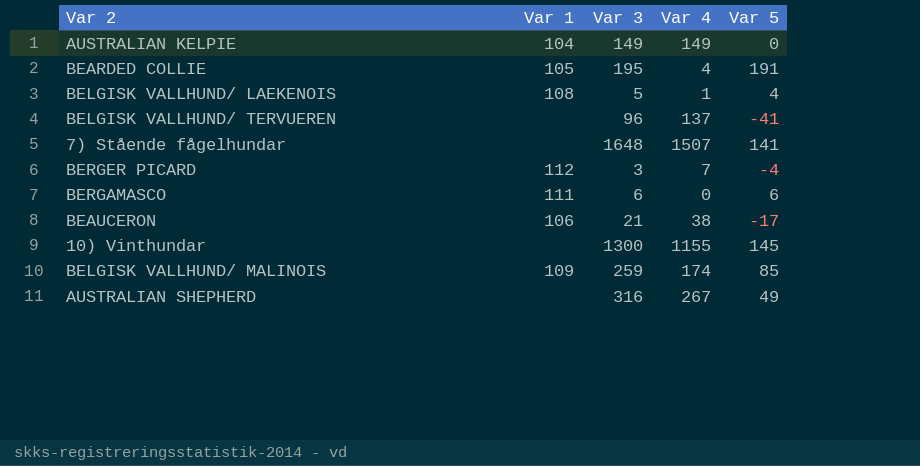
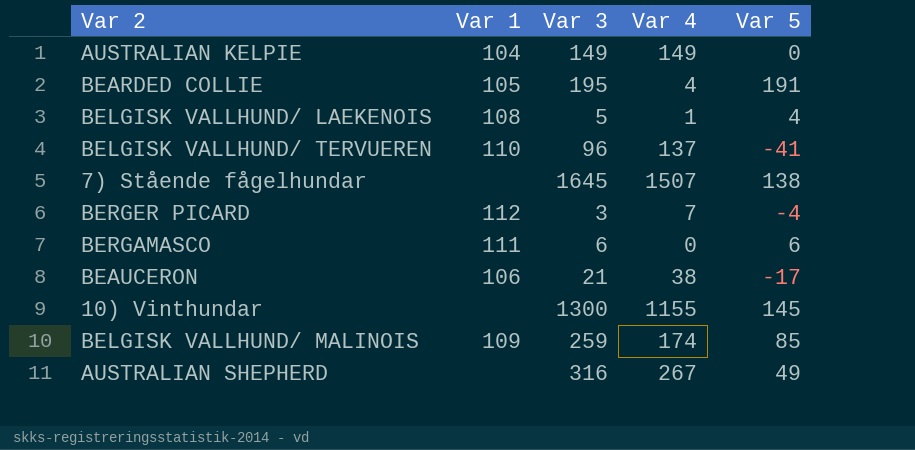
BELGISK VALLHUND/ TERVUEREN | Var 1: none -> 110
7) Stående fågelhundar | Var 3: 1648 -> 1645
7) Stående fågelhundar | Var 5: 141 -> 138

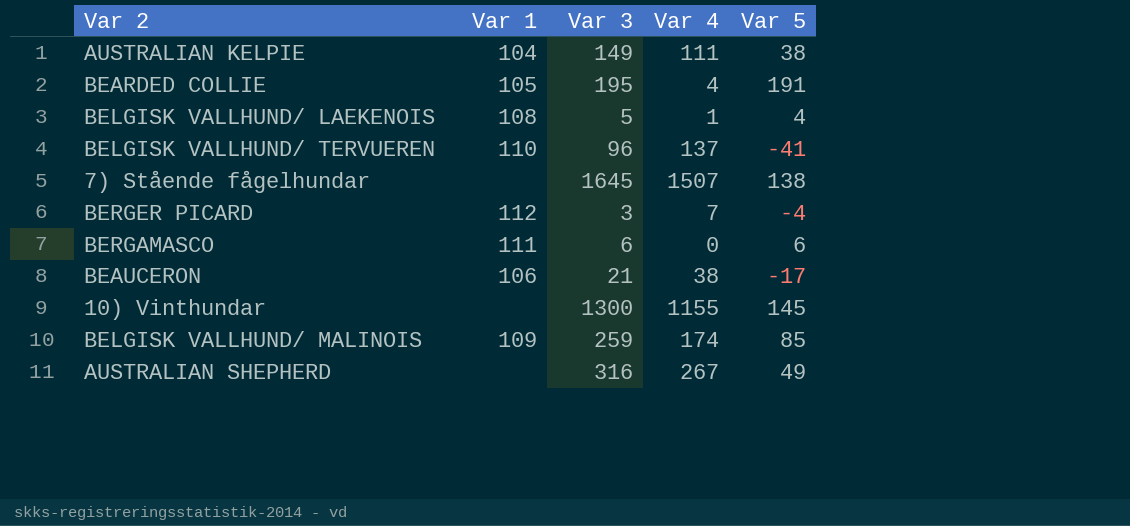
AUSTRALIAN KELPIE | Var 4: 149 -> 111
AUSTRALIAN KELPIE | Var 5: 0 -> 38

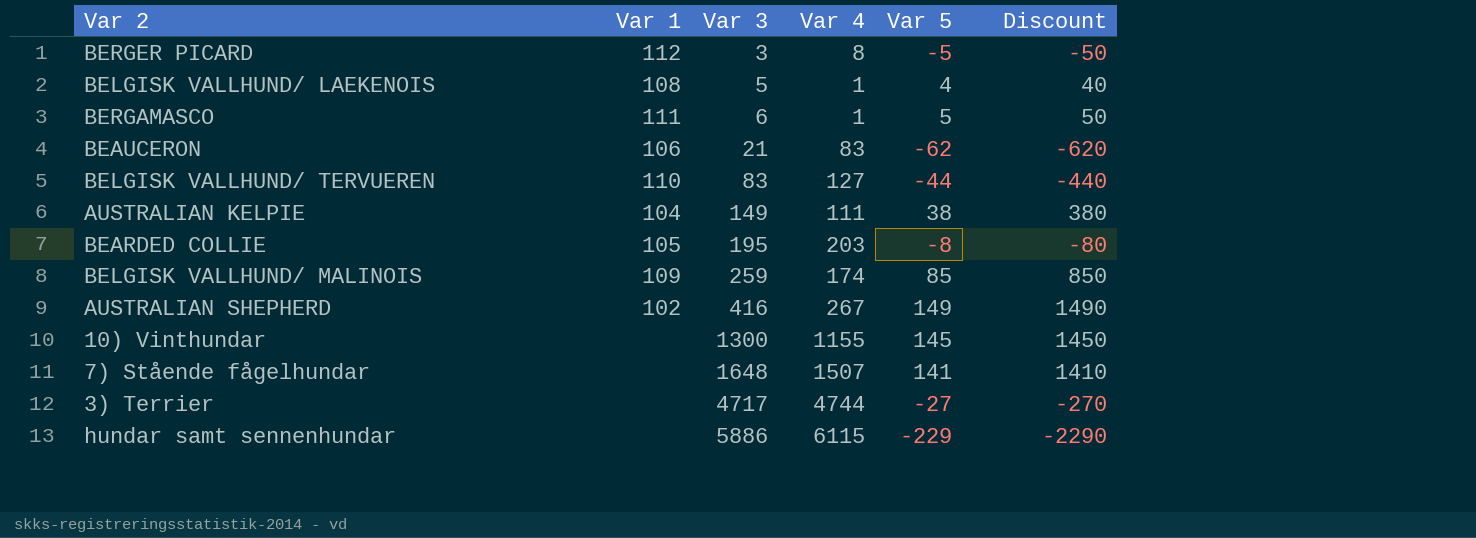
row order: none -> Var 3 ascending
column Discount | formula: none -> [Var 5] * 10
BERGER PICARD | Var 4: 7 -> 8
BERGER PICARD | Var 5: -4 -> -5
BERGAMASCO | Var 4: 0 -> 1
BERGAMASCO | Var 5: 6 -> 5
BEAUCERON | Var 4: 38 -> 83
BEAUCERON | Var 5: -17 -> -62
BELGISK VALLHUND/ TERVUEREN | Var 3: 96 -> 83
BELGISK VALLHUND/ TERVUEREN | Var 4: 137 -> 127
BELGISK VALLHUND/ TERVUEREN | Var 5: -41 -> -44
BEARDED COLLIE | Var 4: 4 -> 203
BEARDED COLLIE | Var 5: 191 -> -8
AUSTRALIAN SHEPHERD | Var 1: none -> 102
AUSTRALIAN SHEPHERD | Var 3: 316 -> 416
AUSTRALIAN SHEPHERD | Var 5: 49 -> 149
7) Stående fågelhundar | Var 3: 1645 -> 1648
7) Stående fågelhundar | Var 5: 138 -> 141
row 3) Terrier: none -> none | 4717 | 4744 | -27 | -270
row hundar samt sennenhundar: none -> none | 5886 | 6115 | -229 | -2290

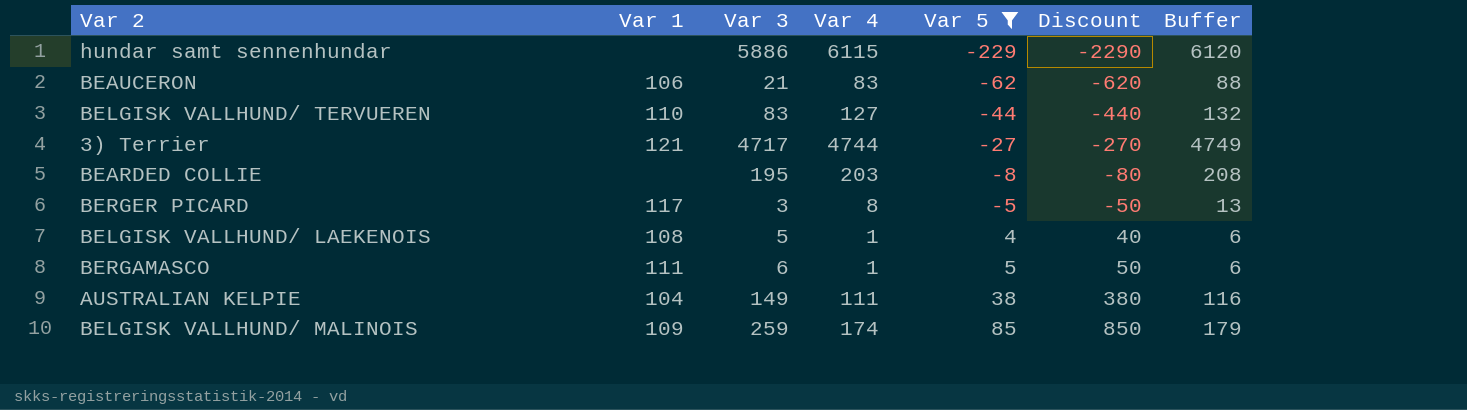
filter: none -> Var 5 <= 85
row order: Var 3 ascending -> Var 5 ascending
column Buffer | formula: none -> [Var 4] + 5
3) Terrier | Var 1: none -> 121
BEARDED COLLIE | Var 1: 105 -> none
BERGER PICARD | Var 1: 112 -> 117

